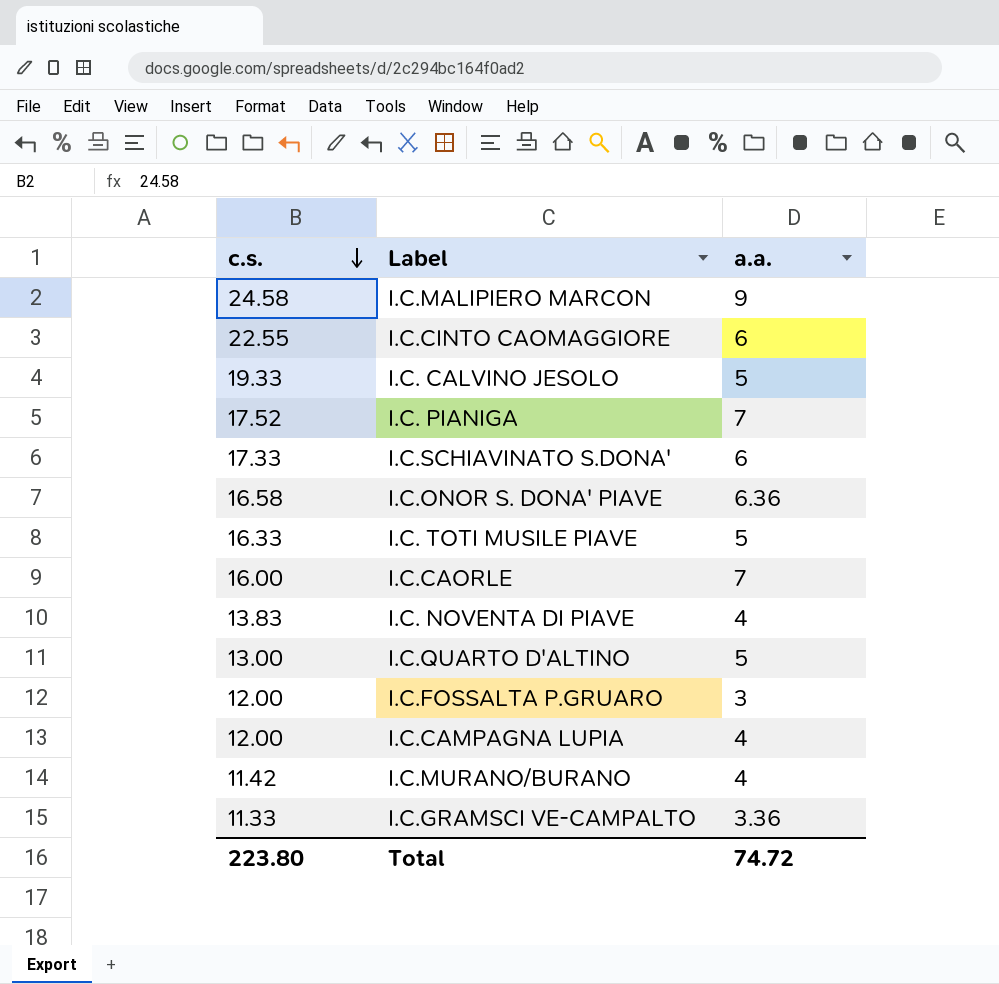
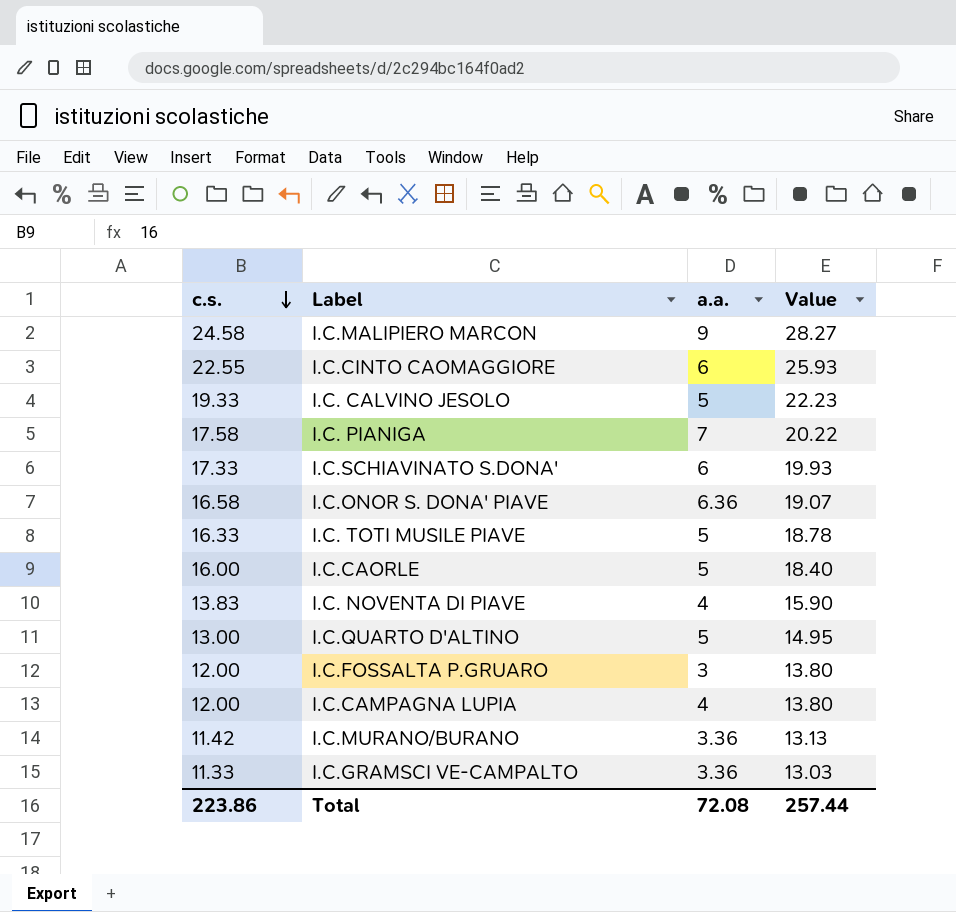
column Value | formula: none -> [c.s.] * 1.15
I.C. PIANIGA | c.s.: 17.52 -> 17.58
I.C.CAORLE | a.a.: 7 -> 5
I.C.MURANO/BURANO | a.a.: 4 -> 3.36
Total | c.s.: 223.80 -> 223.86
Total | a.a.: 74.72 -> 72.08

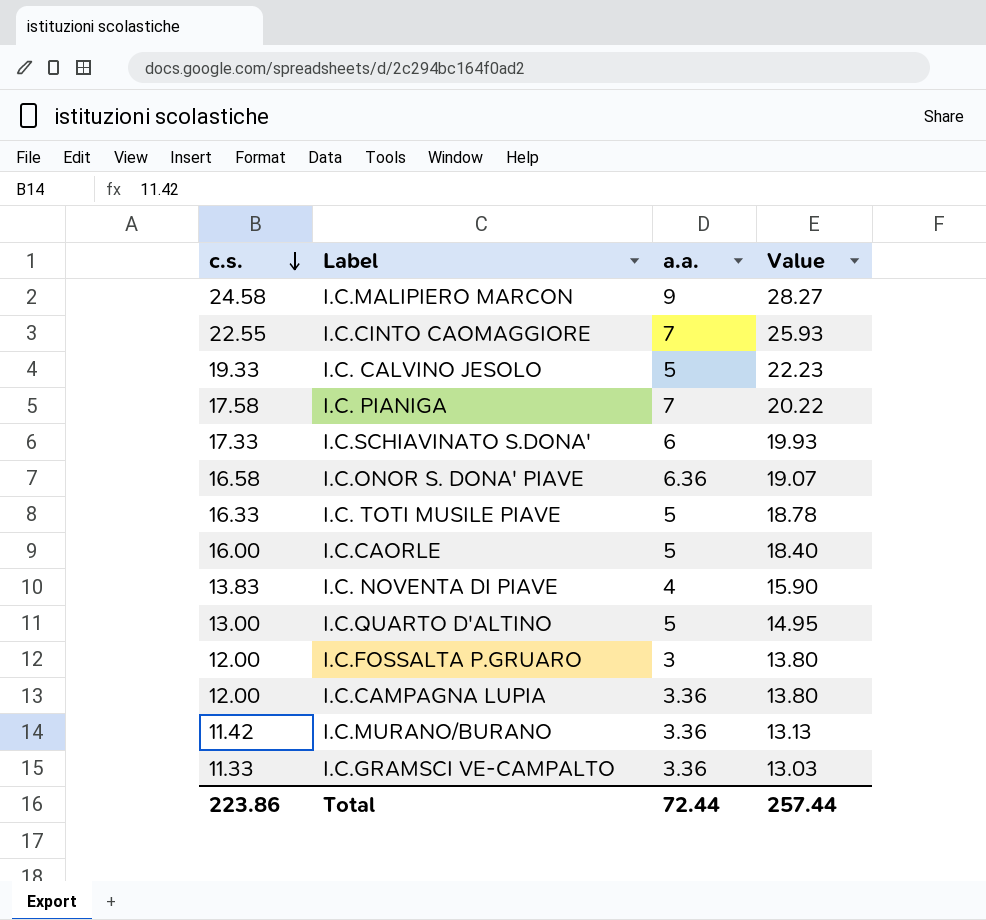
I.C.CINTO CAOMAGGIORE | a.a.: 6 -> 7
I.C.CAMPAGNA LUPIA | a.a.: 4 -> 3.36
Total | a.a.: 72.08 -> 72.44

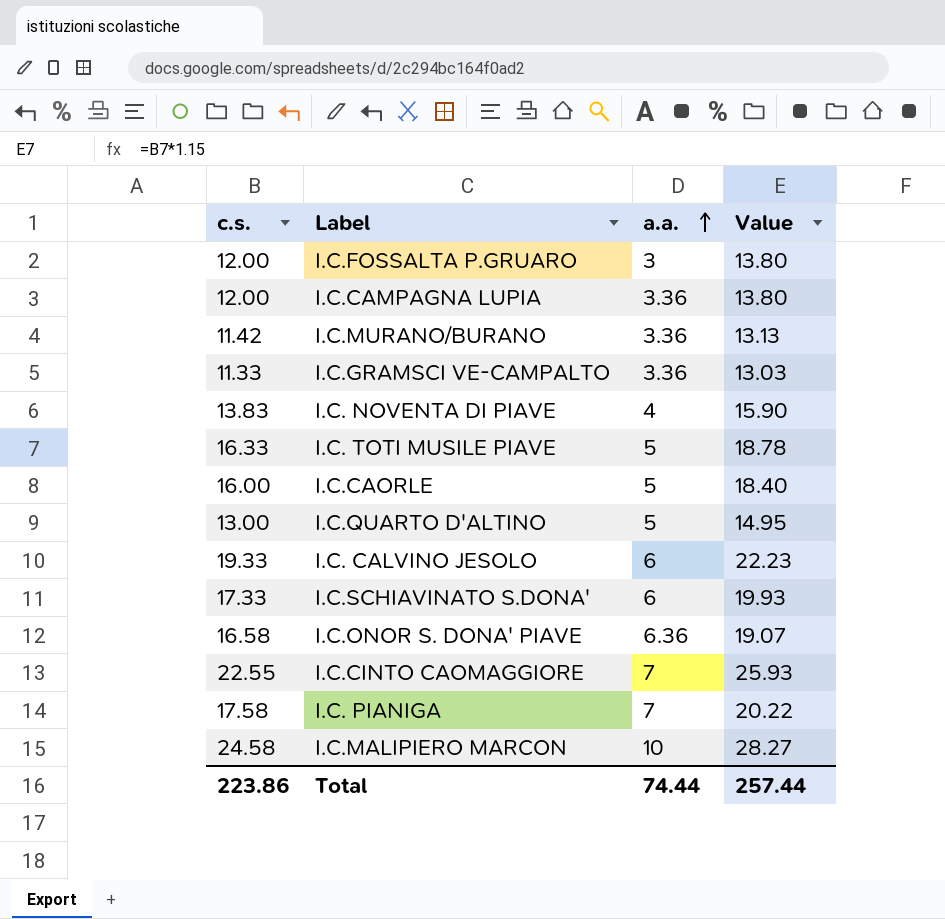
row order: c.s. descending -> a.a. ascending
I.C. CALVINO JESOLO | a.a.: 5 -> 6
I.C.MALIPIERO MARCON | a.a.: 9 -> 10
Total | a.a.: 72.44 -> 74.44

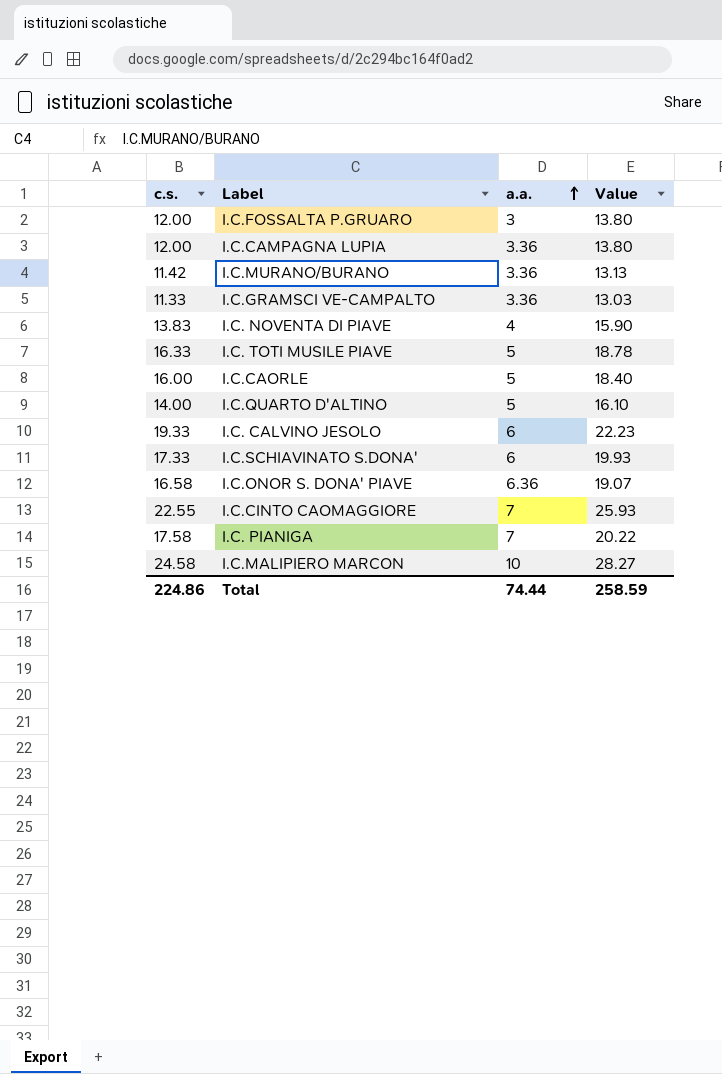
I.C.QUARTO D'ALTINO | c.s.: 13.00 -> 14.00
I.C.QUARTO D'ALTINO | Value: 14.95 -> 16.10
Total | c.s.: 223.86 -> 224.86
Total | Value: 257.44 -> 258.59

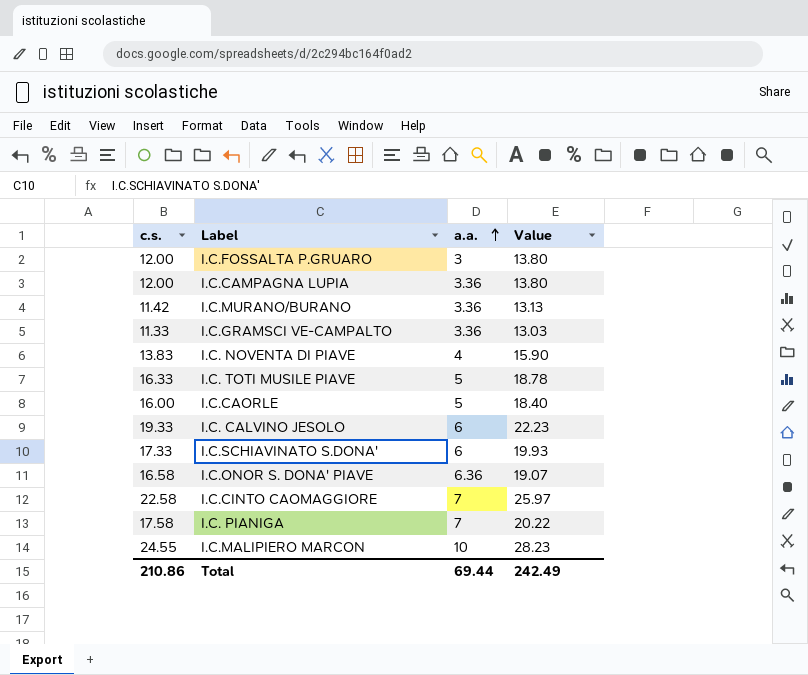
row I.C.QUARTO D'ALTINO: 14.00 | 5 | 16.10 -> none
I.C.CINTO CAOMAGGIORE | c.s.: 22.55 -> 22.58
I.C.CINTO CAOMAGGIORE | Value: 25.93 -> 25.97
I.C.MALIPIERO MARCON | c.s.: 24.58 -> 24.55
I.C.MALIPIERO MARCON | Value: 28.27 -> 28.23
Total | c.s.: 224.86 -> 210.86
Total | a.a.: 74.44 -> 69.44
Total | Value: 258.59 -> 242.49

